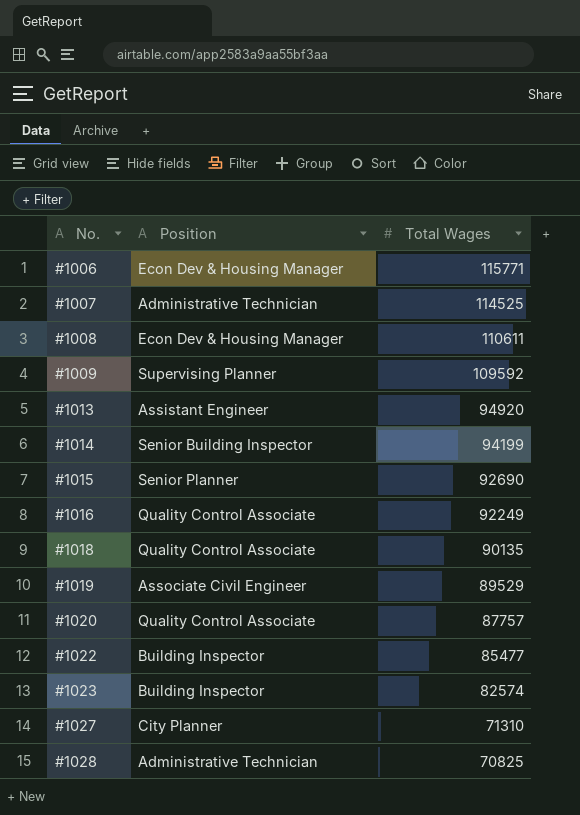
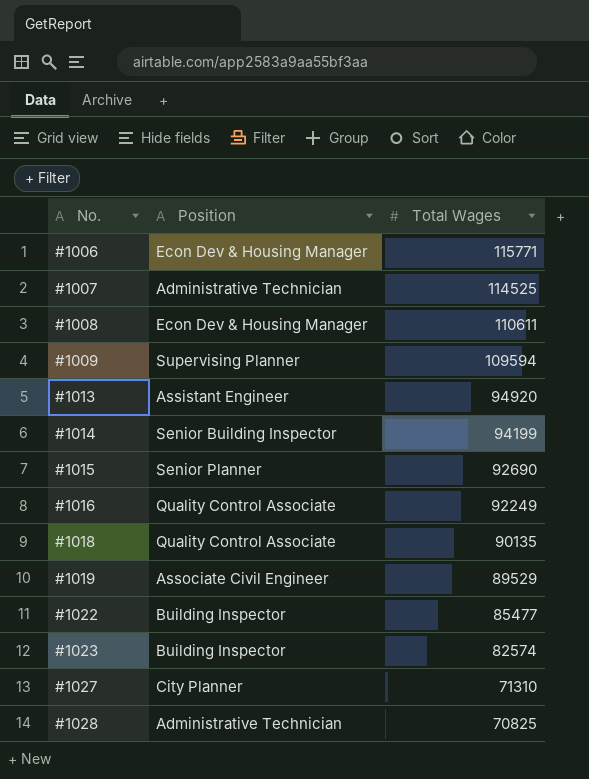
row #1020: Quality Control Associate | 87757 -> none
#1009 | Total Wages: 109592 -> 109594

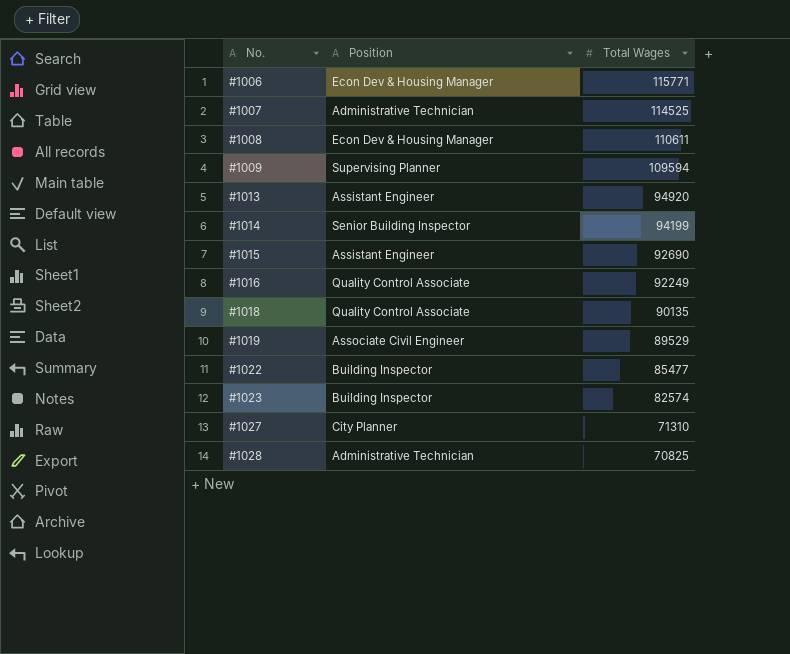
#1015 | Position: Senior Planner -> Assistant Engineer

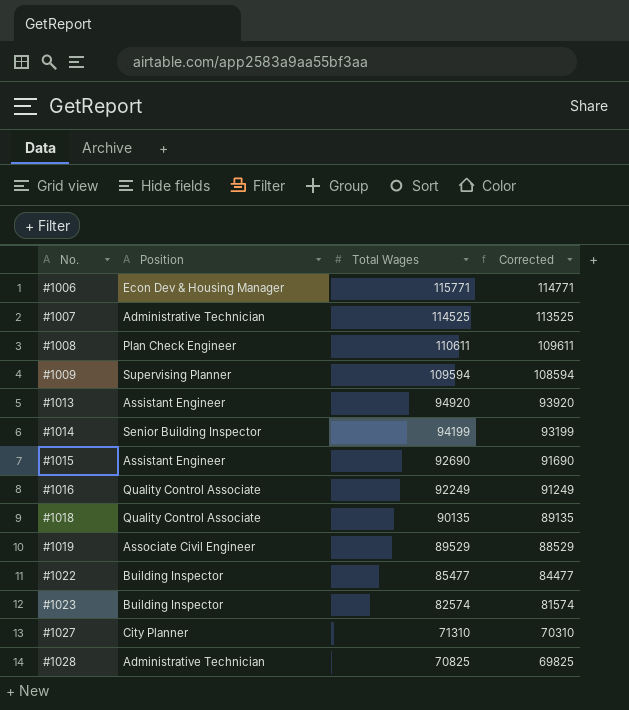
column Corrected | formula: none -> [Total Wages] - 1000
#1008 | Position: Econ Dev & Housing Manager -> Plan Check Engineer

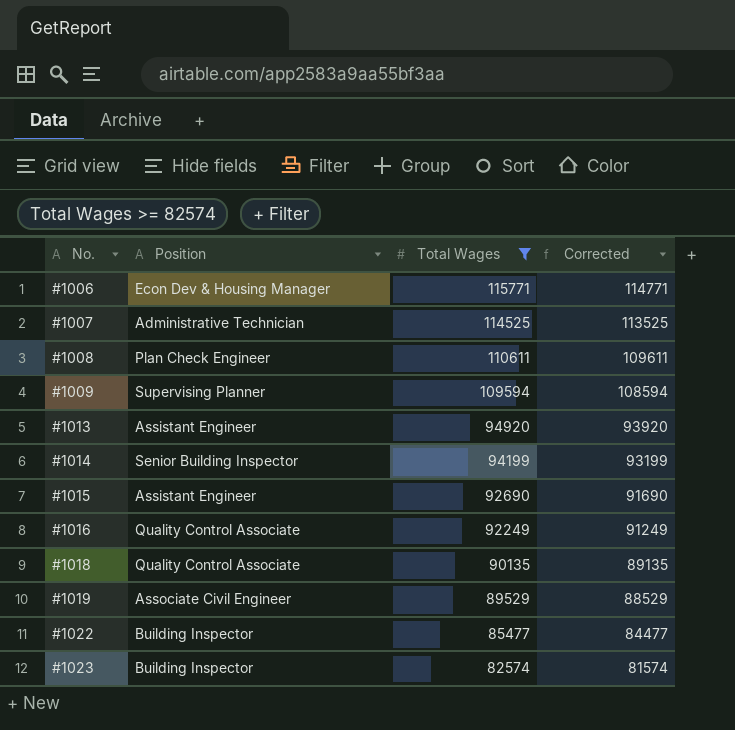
filter: none -> Total Wages >= 82574

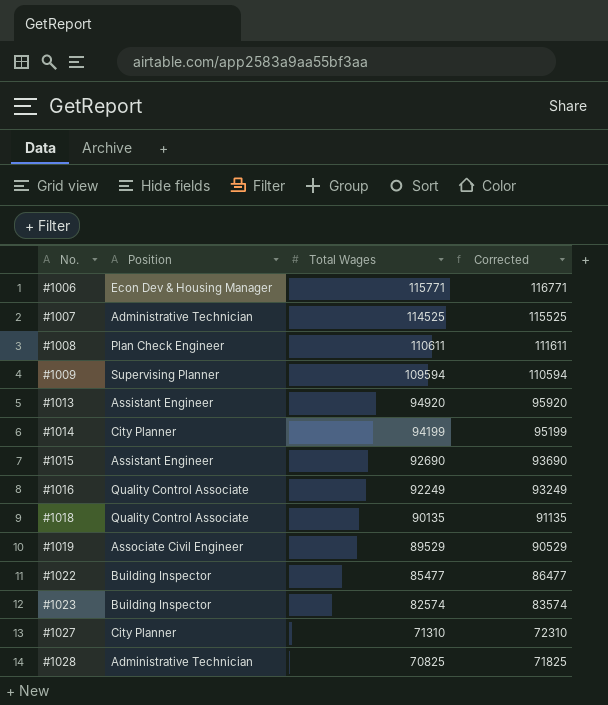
filter: Total Wages >= 82574 -> none
column Corrected | formula: [Total Wages] - 1000 -> [Total Wages] + 1000
#1014 | Position: Senior Building Inspector -> City Planner

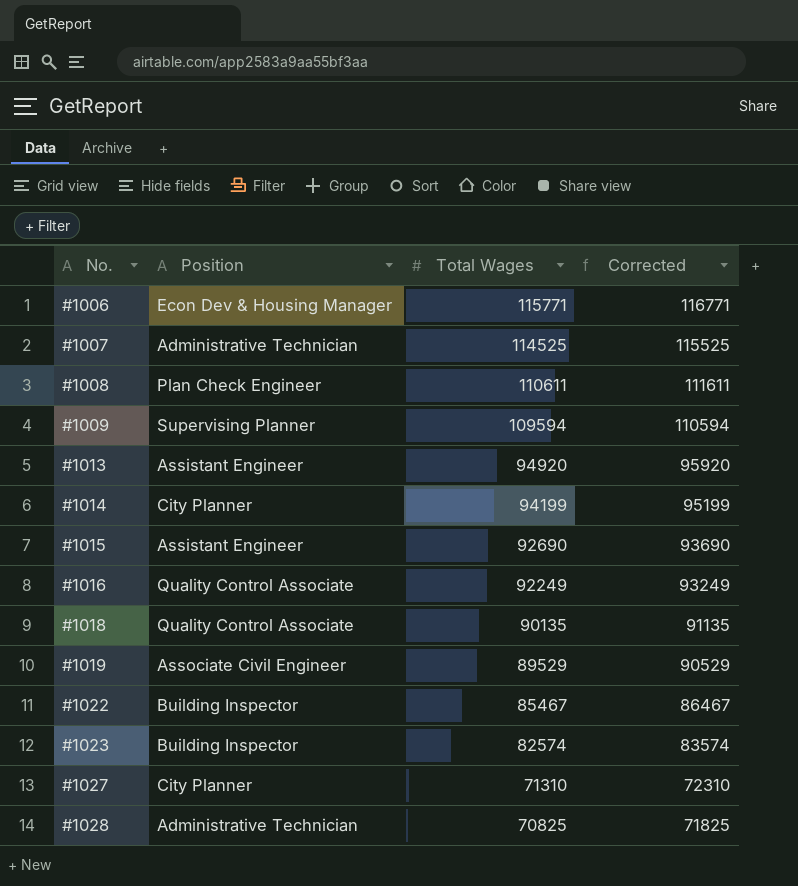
#1022 | Total Wages: 85477 -> 85467
#1022 | Corrected: 86477 -> 86467

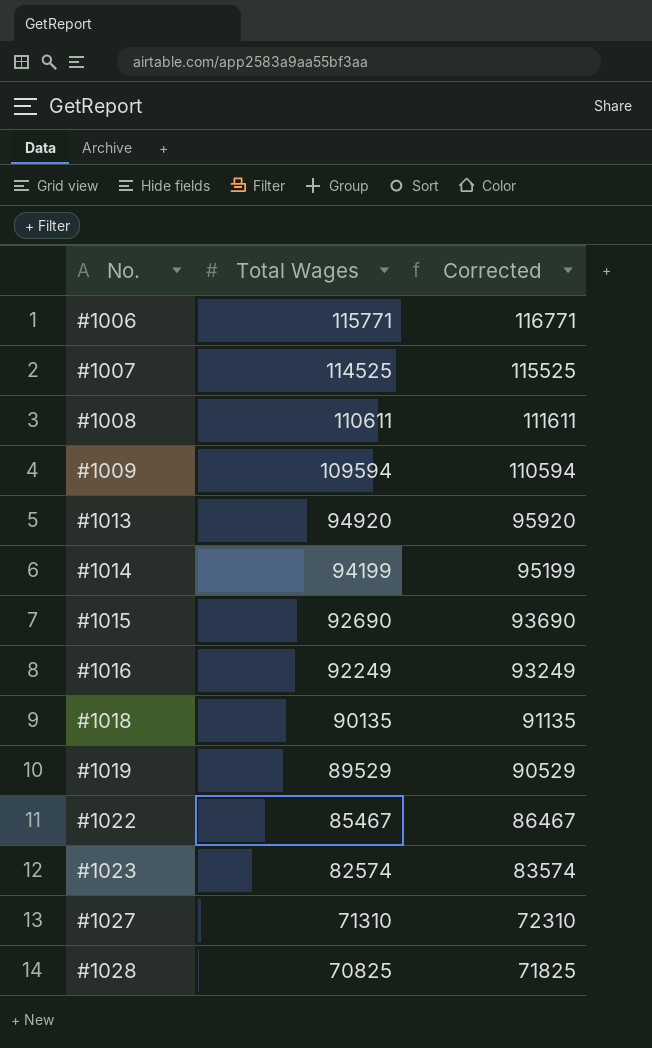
column Position | position: 2 -> none

